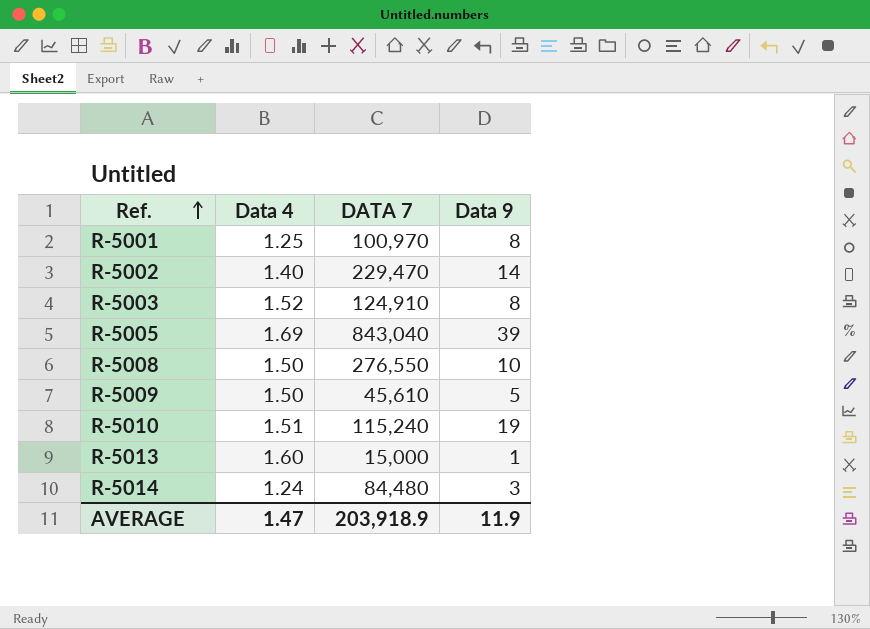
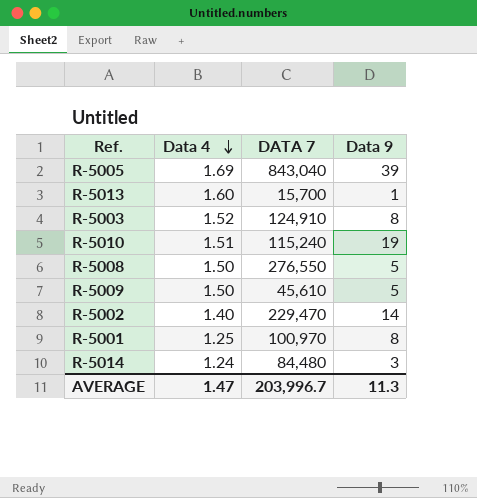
row order: Ref. ascending -> Data 4 descending
R-5013 | DATA 7: 15,000 -> 15,700
R-5008 | Data 9: 10 -> 5
AVERAGE | DATA 7: 203,918.9 -> 203,996.7
AVERAGE | Data 9: 11.9 -> 11.3

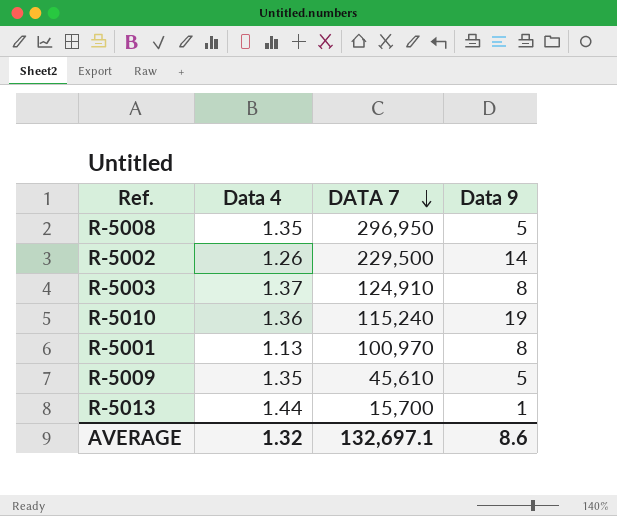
row order: Data 4 descending -> DATA 7 descending
row R-5005: 1.69 | 843,040 | 39 -> none
row R-5014: 1.24 | 84,480 | 3 -> none
R-5008 | Data 4: 1.50 -> 1.35
R-5008 | DATA 7: 276,550 -> 296,950
R-5002 | Data 4: 1.40 -> 1.26
R-5002 | DATA 7: 229,470 -> 229,500
R-5003 | Data 4: 1.52 -> 1.37
R-5010 | Data 4: 1.51 -> 1.36
R-5001 | Data 4: 1.25 -> 1.13
R-5009 | Data 4: 1.50 -> 1.35
R-5013 | Data 4: 1.60 -> 1.44
AVERAGE | Data 4: 1.47 -> 1.32
AVERAGE | DATA 7: 203,996.7 -> 132,697.1
AVERAGE | Data 9: 11.3 -> 8.6

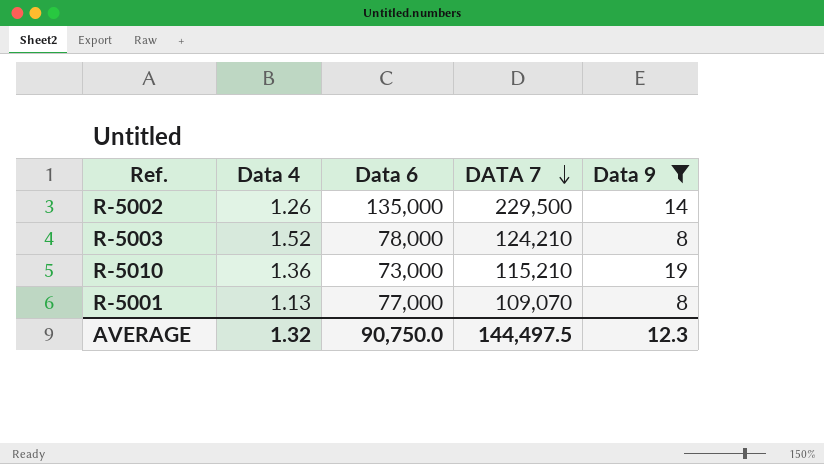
filter: none -> Data 9 >= 8
column Data 6 | position: none -> 3
R-5003 | Data 4: 1.37 -> 1.52
R-5003 | DATA 7: 124,910 -> 124,210
R-5010 | DATA 7: 115,240 -> 115,210
R-5001 | DATA 7: 100,970 -> 109,070
AVERAGE | DATA 7: 132,697.1 -> 144,497.5
AVERAGE | Data 9: 8.6 -> 12.3

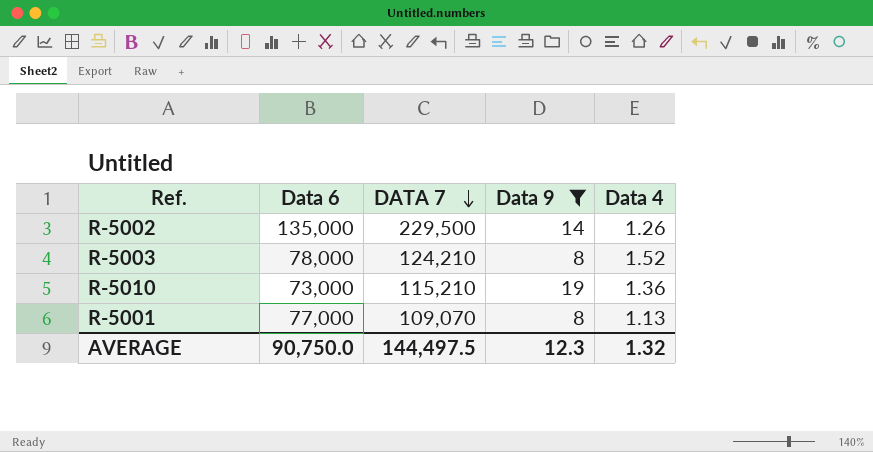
column Data 4 | position: 2 -> 5

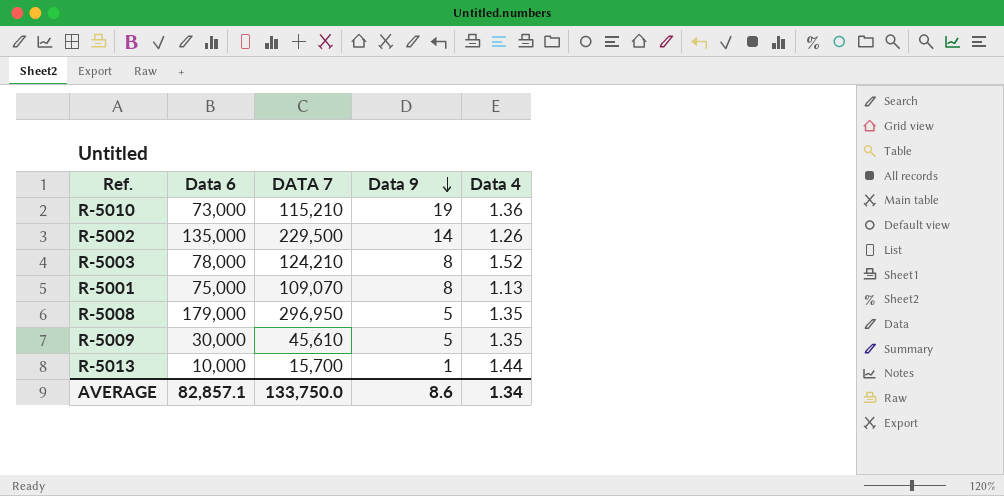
filter: Data 9 >= 8 -> none
row order: DATA 7 descending -> Data 9 descending
R-5001 | Data 6: 77,000 -> 75,000
AVERAGE | Data 6: 90,750.0 -> 82,857.1
AVERAGE | DATA 7: 144,497.5 -> 133,750.0
AVERAGE | Data 9: 12.3 -> 8.6
AVERAGE | Data 4: 1.32 -> 1.34

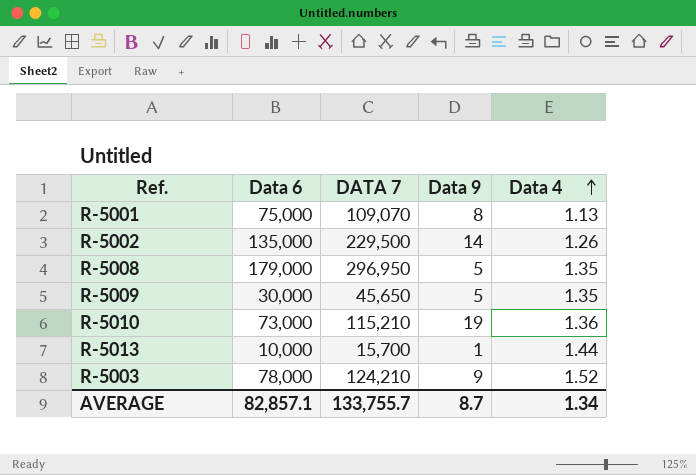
row order: Data 9 descending -> Data 4 ascending
R-5009 | DATA 7: 45,610 -> 45,650
R-5003 | Data 9: 8 -> 9
AVERAGE | DATA 7: 133,750.0 -> 133,755.7
AVERAGE | Data 9: 8.6 -> 8.7

